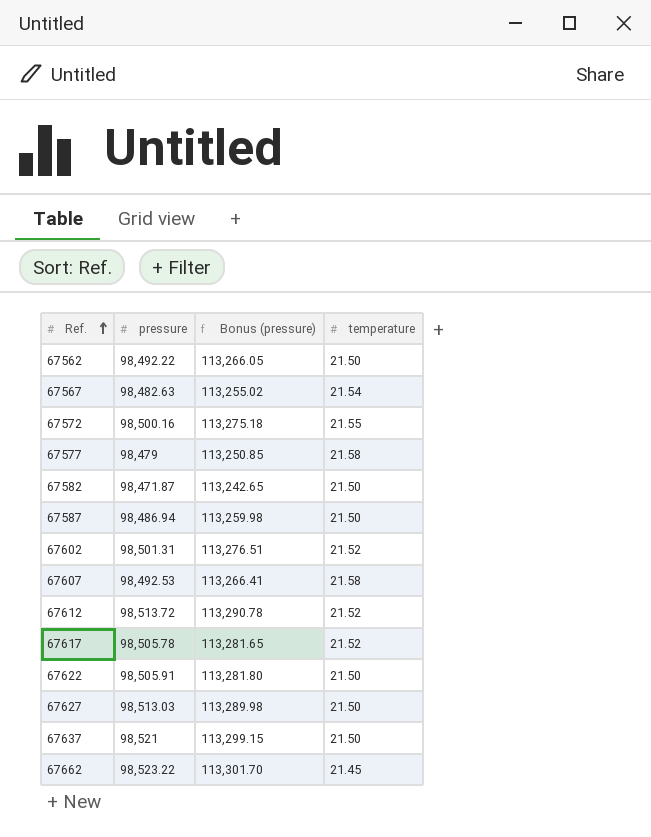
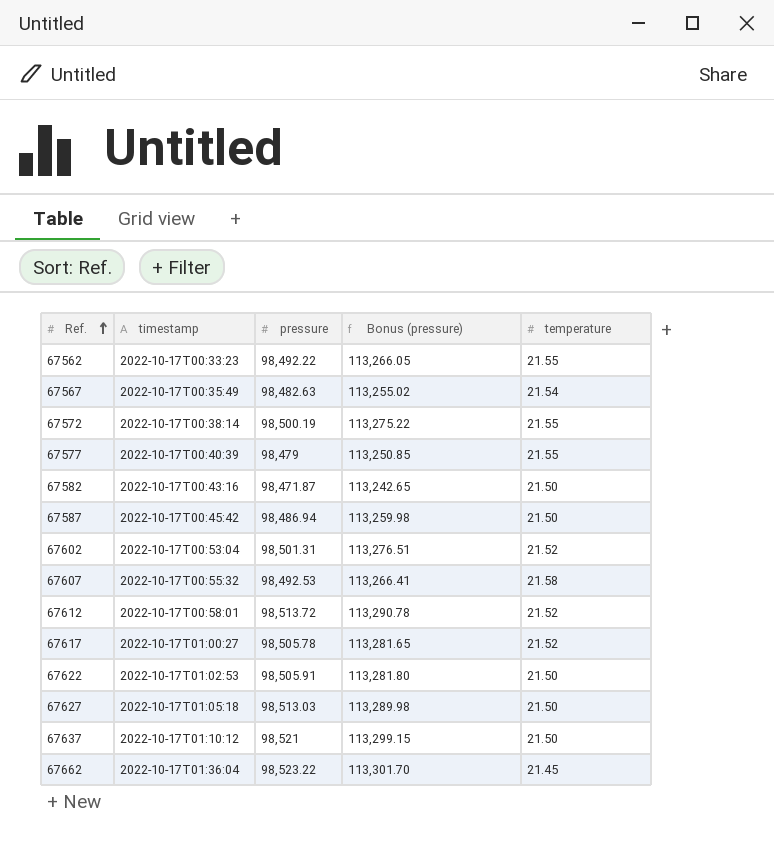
column timestamp | position: none -> 2
67562 | temperature: 21.50 -> 21.55
67572 | pressure: 98,500.16 -> 98,500.19
67572 | Bonus (pressure): 113,275.18 -> 113,275.22
67577 | temperature: 21.58 -> 21.55

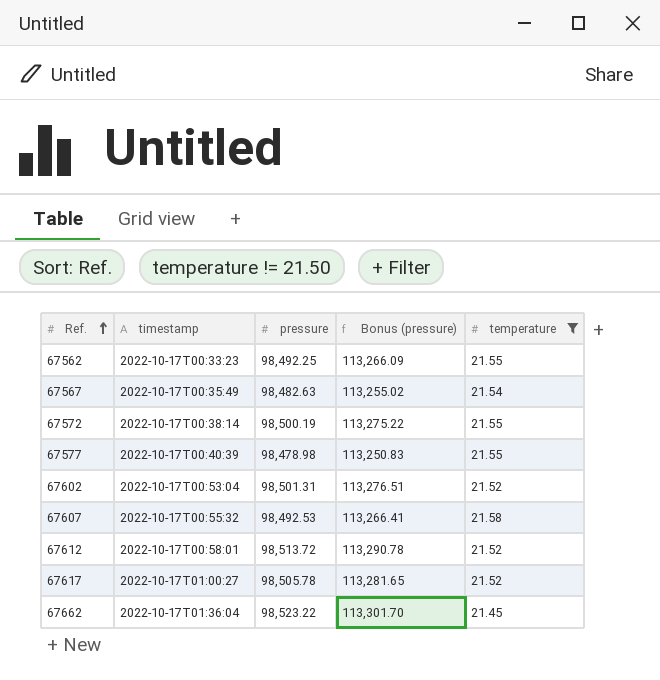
filter: none -> temperature != 21.50
67562 | pressure: 98,492.22 -> 98,492.25
67562 | Bonus (pressure): 113,266.05 -> 113,266.09
67577 | pressure: 98,479 -> 98,478.98
67577 | Bonus (pressure): 113,250.85 -> 113,250.83

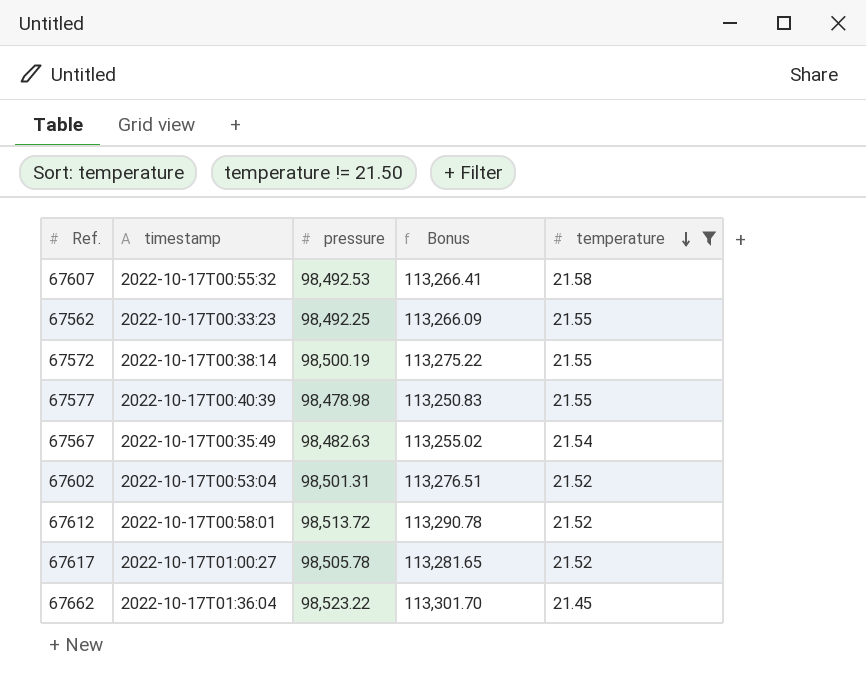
row order: Ref. ascending -> temperature descending
column name: Bonus (pressure) -> Bonus

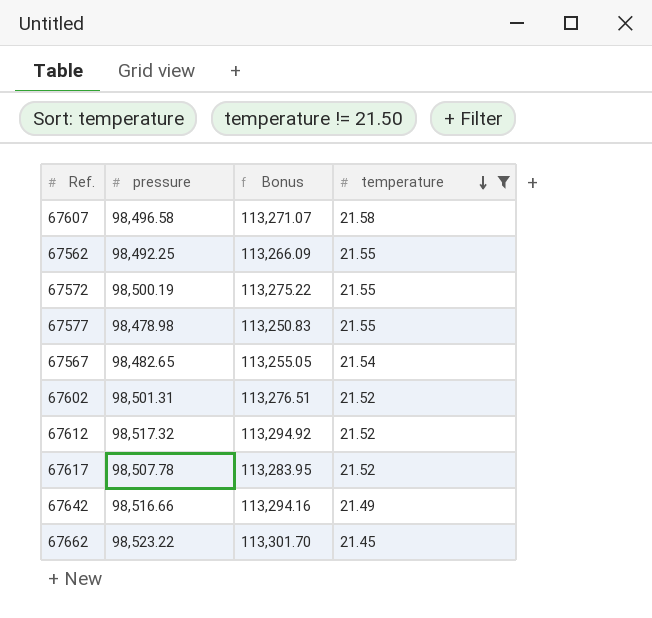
column timestamp | position: 2 -> none
67607 | pressure: 98,492.53 -> 98,496.58
67607 | Bonus: 113,266.41 -> 113,271.07
67567 | pressure: 98,482.63 -> 98,482.65
67567 | Bonus: 113,255.02 -> 113,255.05
67612 | pressure: 98,513.72 -> 98,517.32
67612 | Bonus: 113,290.78 -> 113,294.92
67617 | pressure: 98,505.78 -> 98,507.78
67617 | Bonus: 113,281.65 -> 113,283.95
row 67642: none -> 98,516.66 | 113,294.16 | 21.49

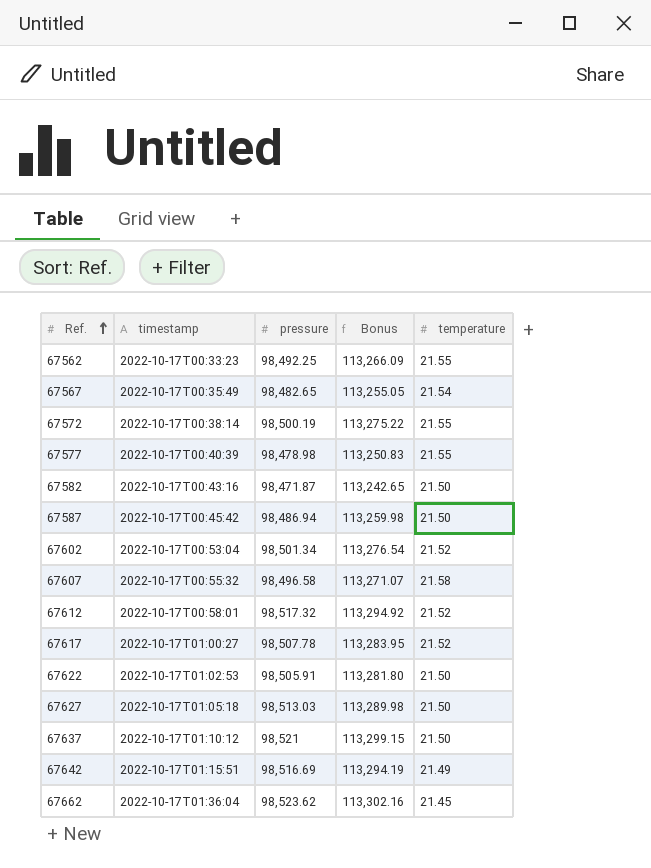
filter: temperature != 21.50 -> none
row order: temperature descending -> Ref. ascending
column timestamp | position: none -> 2
67602 | pressure: 98,501.31 -> 98,501.34
67602 | Bonus: 113,276.51 -> 113,276.54
67642 | pressure: 98,516.66 -> 98,516.69
67642 | Bonus: 113,294.16 -> 113,294.19
67662 | pressure: 98,523.22 -> 98,523.62
67662 | Bonus: 113,301.70 -> 113,302.16

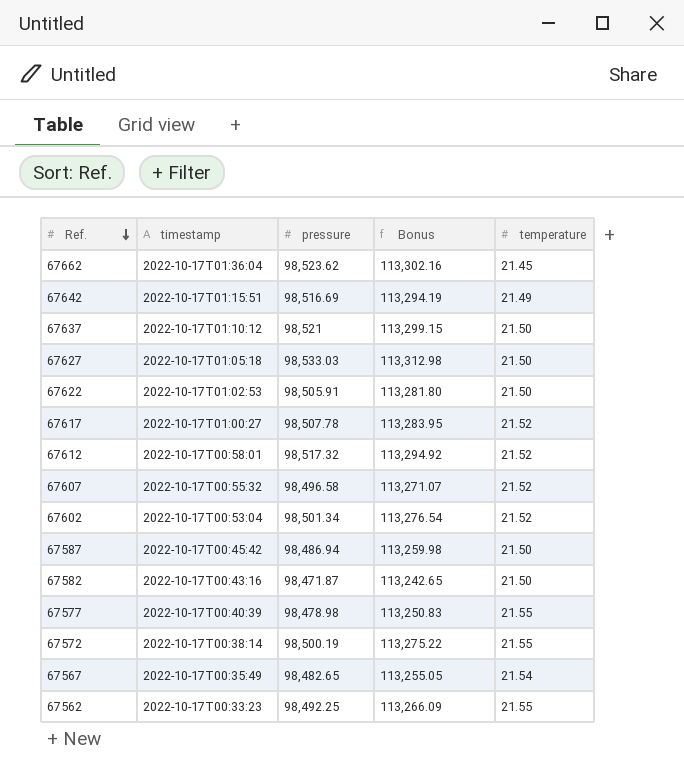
row order: Ref. ascending -> Ref. descending
67627 | pressure: 98,513.03 -> 98,533.03
67627 | Bonus: 113,289.98 -> 113,312.98
67607 | temperature: 21.58 -> 21.52

